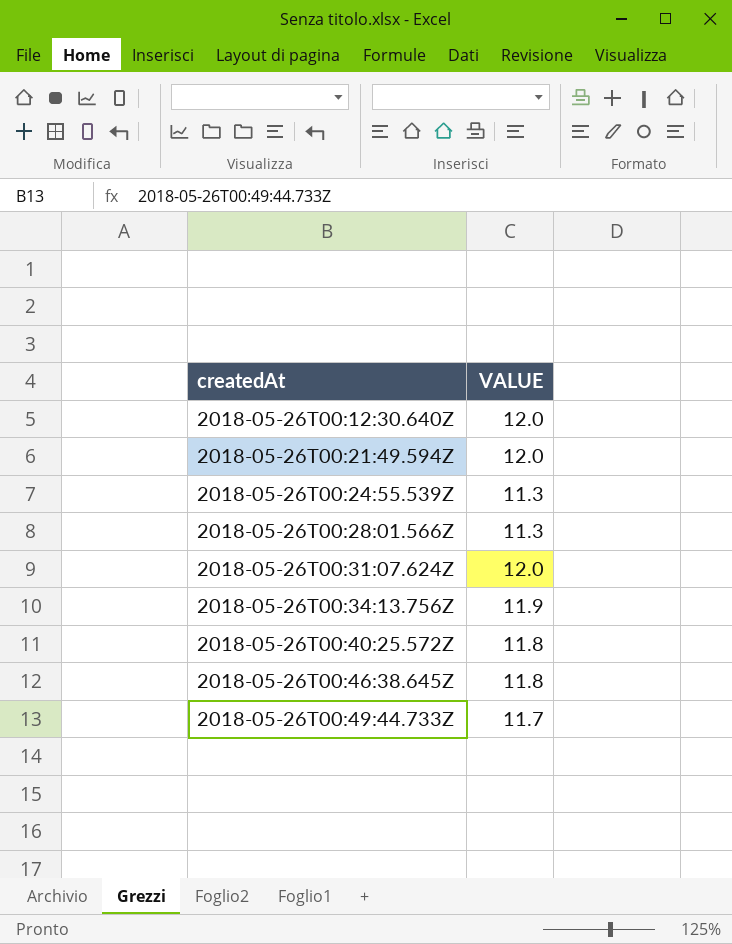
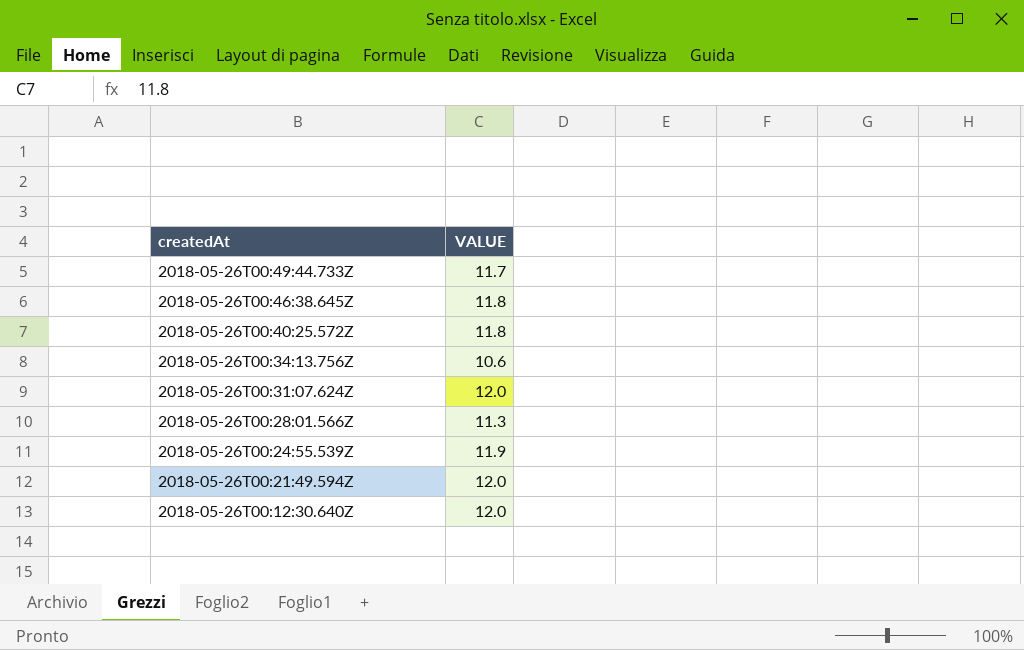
row order: createdAt ascending -> createdAt descending
2018-05-26T00:34:13.756Z | VALUE: 11.9 -> 10.6
2018-05-26T00:24:55.539Z | VALUE: 11.3 -> 11.9

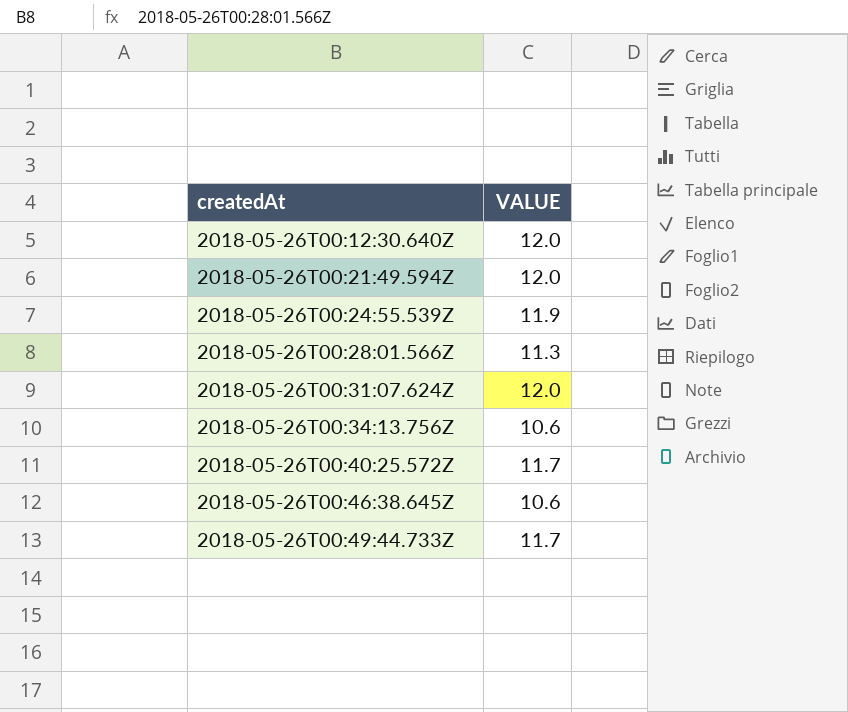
row order: createdAt descending -> createdAt ascending
2018-05-26T00:40:25.572Z | VALUE: 11.8 -> 11.7
2018-05-26T00:46:38.645Z | VALUE: 11.8 -> 10.6

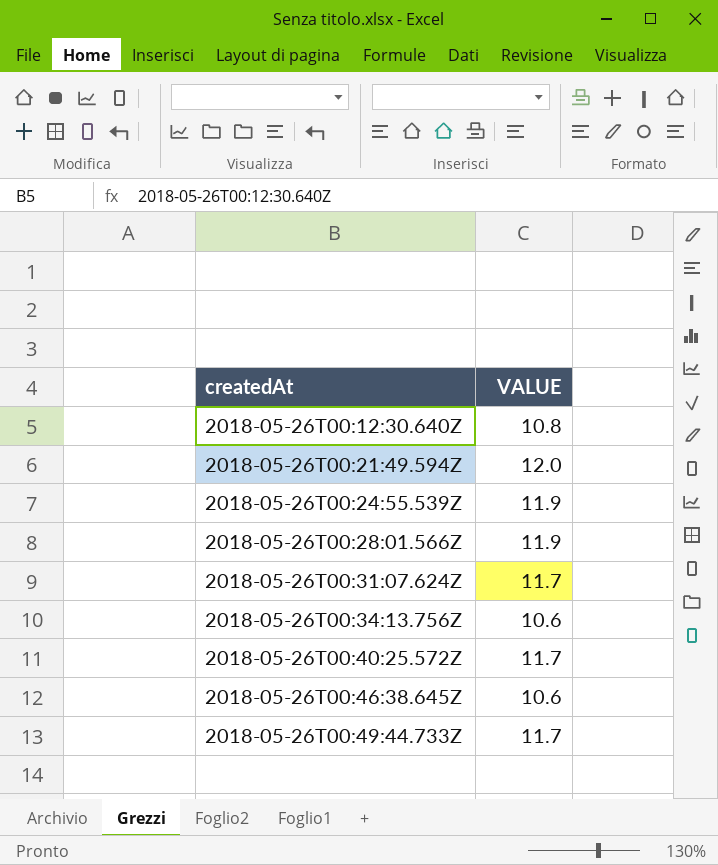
2018-05-26T00:12:30.640Z | VALUE: 12.0 -> 10.8
2018-05-26T00:28:01.566Z | VALUE: 11.3 -> 11.9
2018-05-26T00:31:07.624Z | VALUE: 12.0 -> 11.7

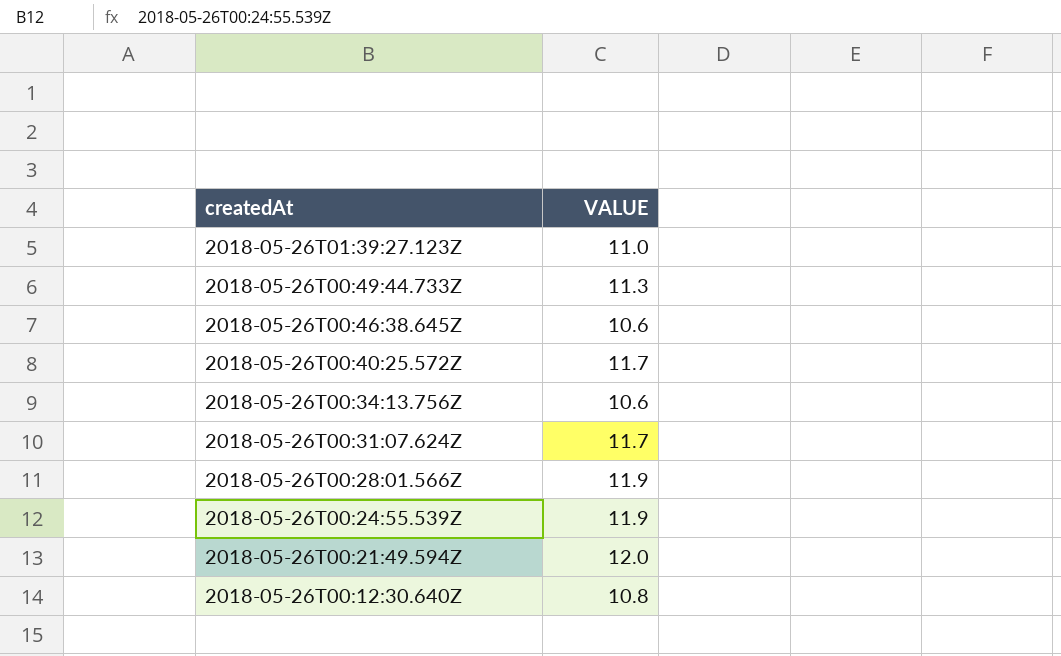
row order: createdAt ascending -> createdAt descending
row 2018-05-26T01:39:27.123Z: none -> 11.0
2018-05-26T00:49:44.733Z | VALUE: 11.7 -> 11.3

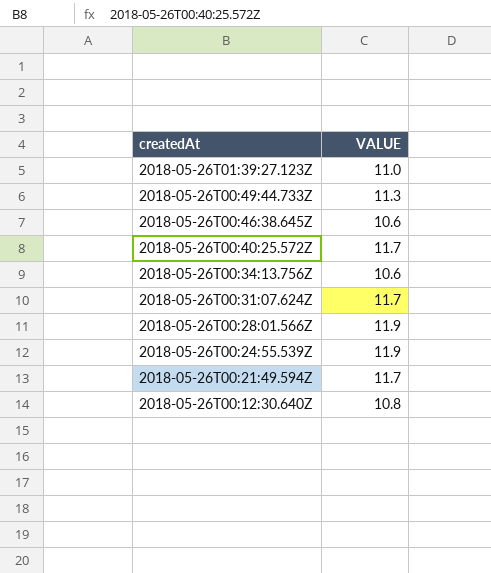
2018-05-26T00:21:49.594Z | VALUE: 12.0 -> 11.7

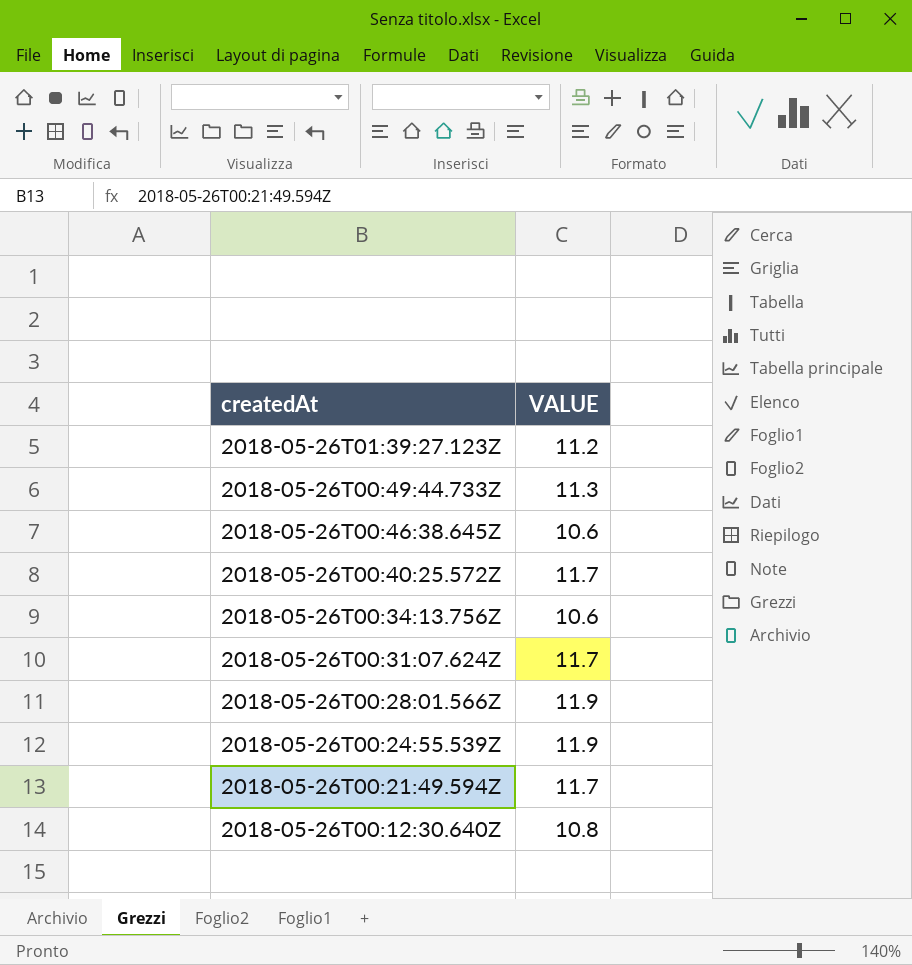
2018-05-26T01:39:27.123Z | VALUE: 11.0 -> 11.2

